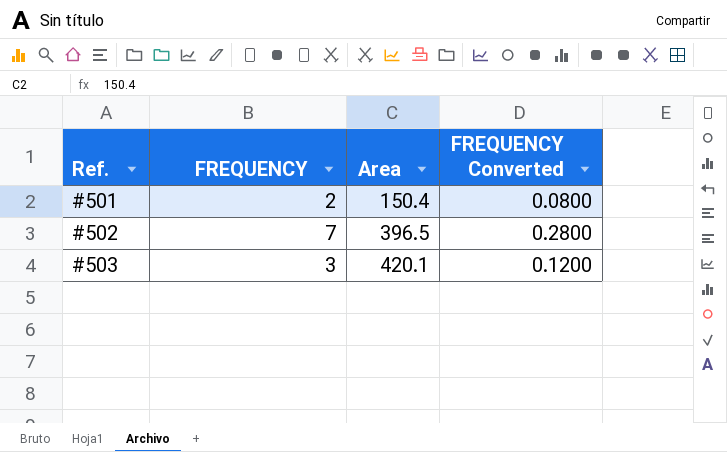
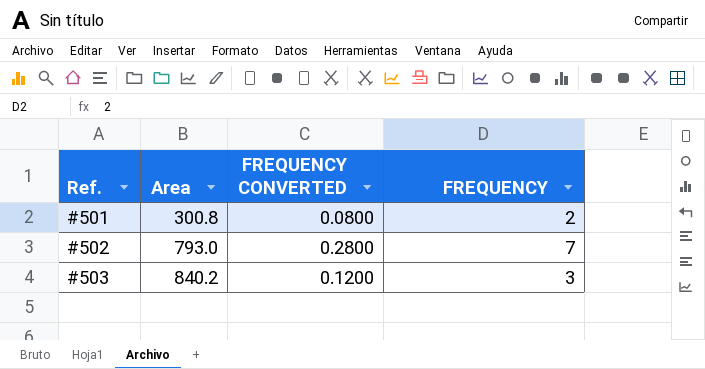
column name: FREQUENCY Converted -> FREQUENCY CONVERTED
column FREQUENCY | position: 2 -> 4
#501 | Area: 150.4 -> 300.8
#502 | Area: 396.5 -> 793.0
#503 | Area: 420.1 -> 840.2

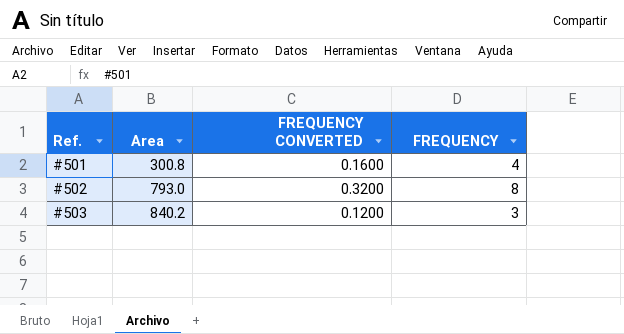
#501 | FREQUENCY CONVERTED: 0.0800 -> 0.1600
#501 | FREQUENCY: 2 -> 4
#502 | FREQUENCY CONVERTED: 0.2800 -> 0.3200
#502 | FREQUENCY: 7 -> 8

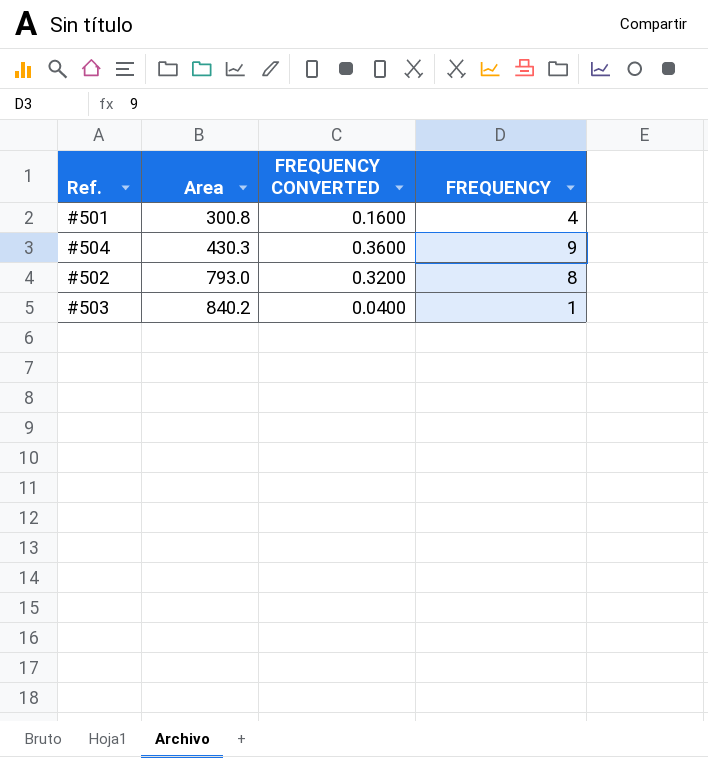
row #504: none -> 430.3 | 0.3600 | 9
#503 | FREQUENCY CONVERTED: 0.1200 -> 0.0400
#503 | FREQUENCY: 3 -> 1

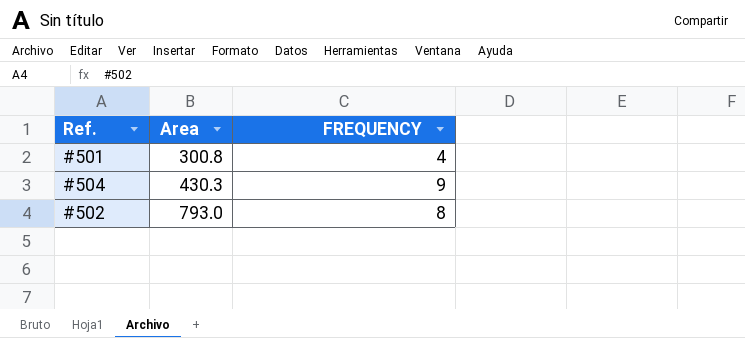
column FREQUENCY CONVERTED | formula: [FREQUENCY] * 0.04 -> none
row #503: 840.2 | 0.0400 | 1 -> none

